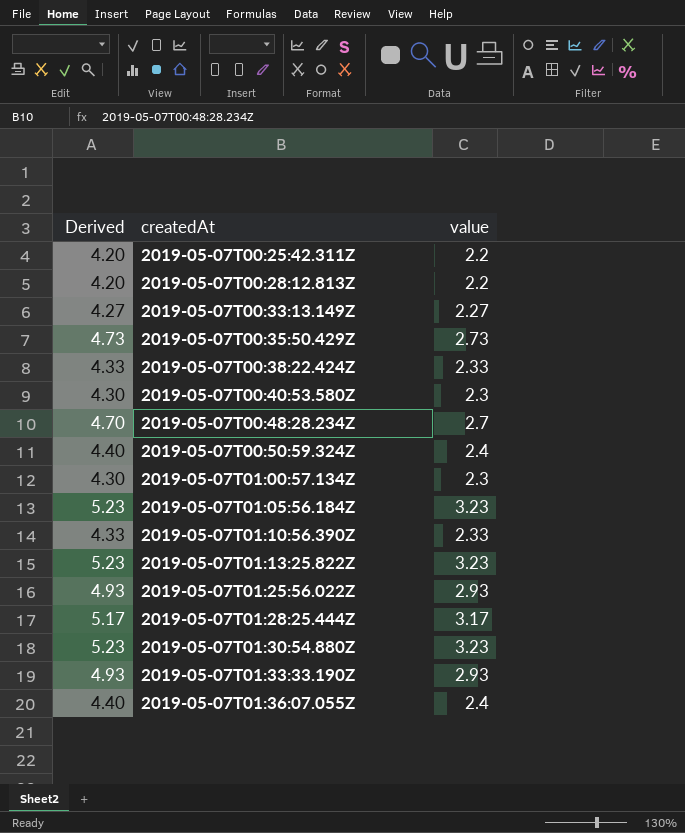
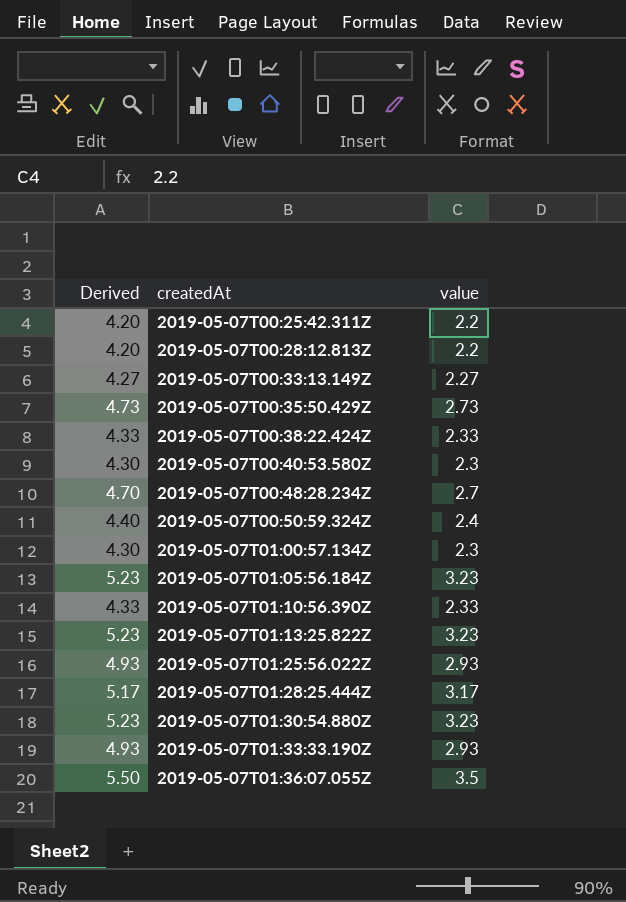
2019-05-07T01:36:07.055Z | Derived: 4.40 -> 5.50
2019-05-07T01:36:07.055Z | value: 2.4 -> 3.5

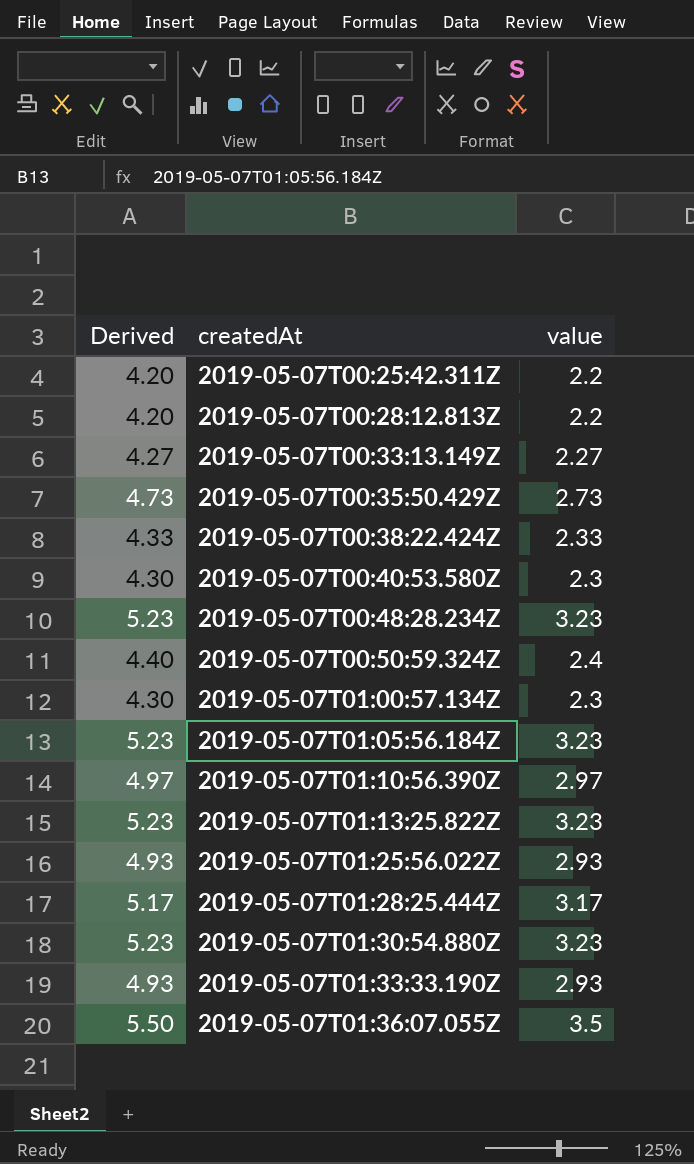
2019-05-07T00:48:28.234Z | Derived: 4.70 -> 5.23
2019-05-07T00:48:28.234Z | value: 2.7 -> 3.23
2019-05-07T01:10:56.390Z | Derived: 4.33 -> 4.97
2019-05-07T01:10:56.390Z | value: 2.33 -> 2.97

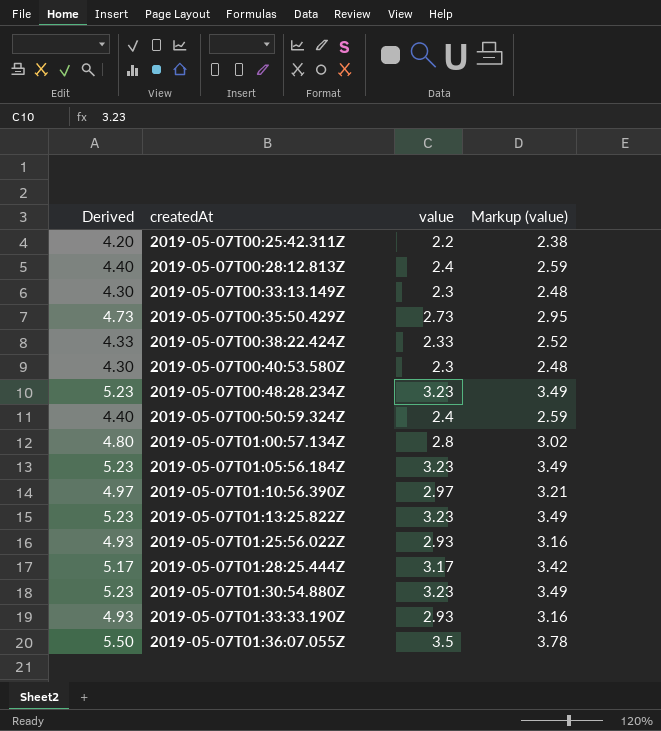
column Markup (value) | formula: none -> [value] * 1.08
2019-05-07T00:28:12.813Z | Derived: 4.20 -> 4.40
2019-05-07T00:28:12.813Z | value: 2.2 -> 2.4
2019-05-07T00:33:13.149Z | Derived: 4.27 -> 4.30
2019-05-07T00:33:13.149Z | value: 2.27 -> 2.3
2019-05-07T01:00:57.134Z | Derived: 4.30 -> 4.80
2019-05-07T01:00:57.134Z | value: 2.3 -> 2.8

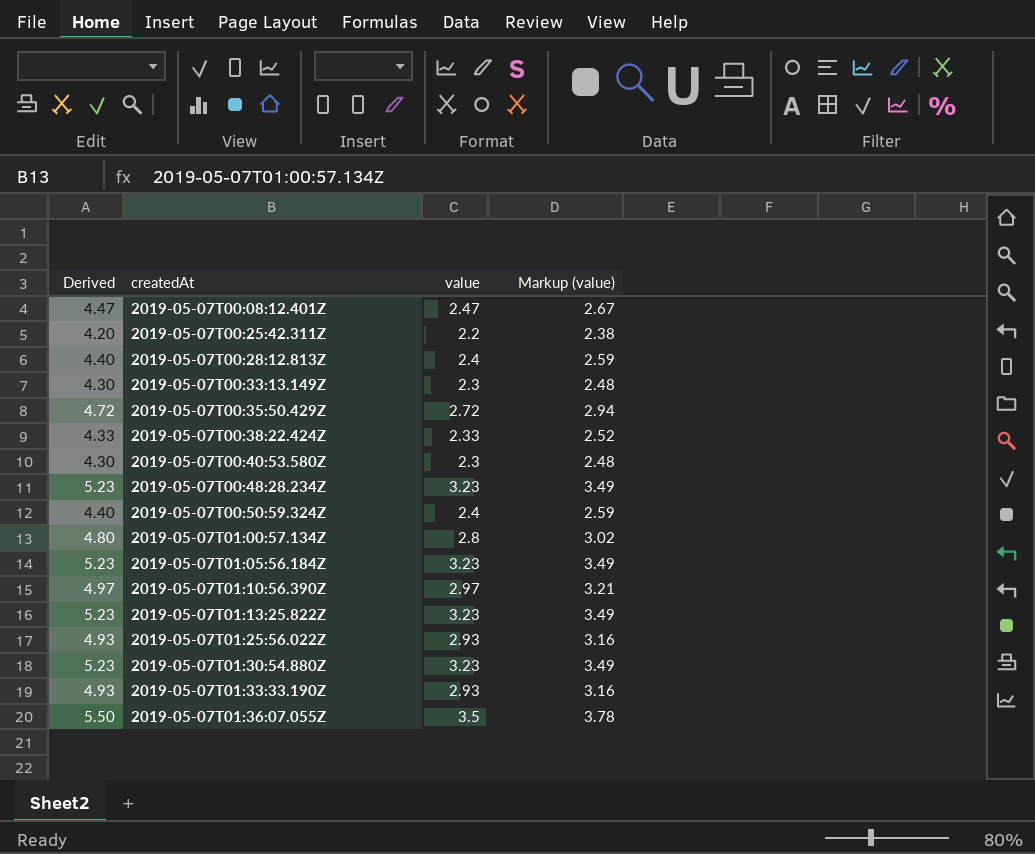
row 2019-05-07T01:28:25.444Z: 5.17 | 3.17 | 3.42 -> none
row 2019-05-07T00:08:12.401Z: none -> 4.47 | 2.47 | 2.67
2019-05-07T00:35:50.429Z | Derived: 4.73 -> 4.72
2019-05-07T00:35:50.429Z | value: 2.73 -> 2.72
2019-05-07T00:35:50.429Z | Markup (value): 2.95 -> 2.94

